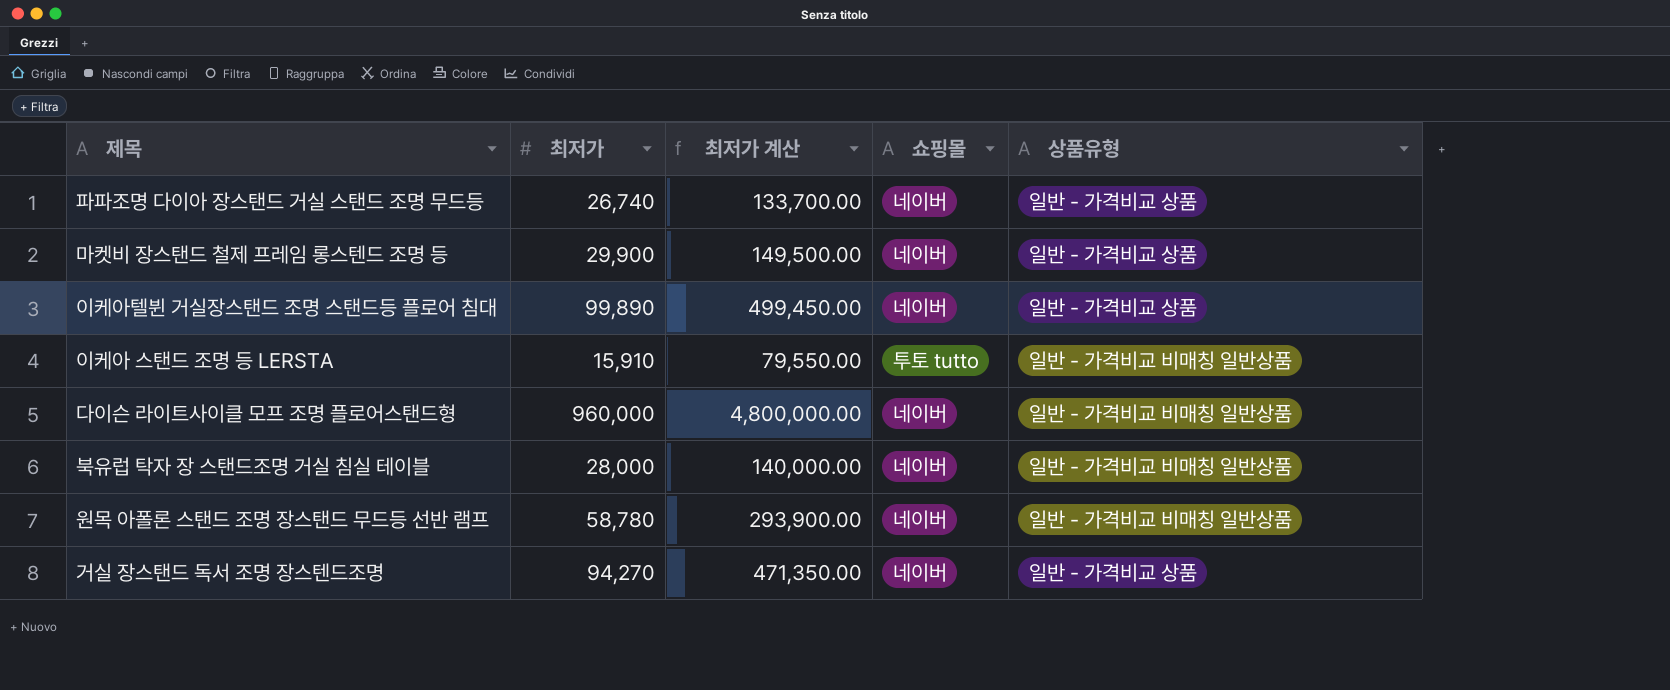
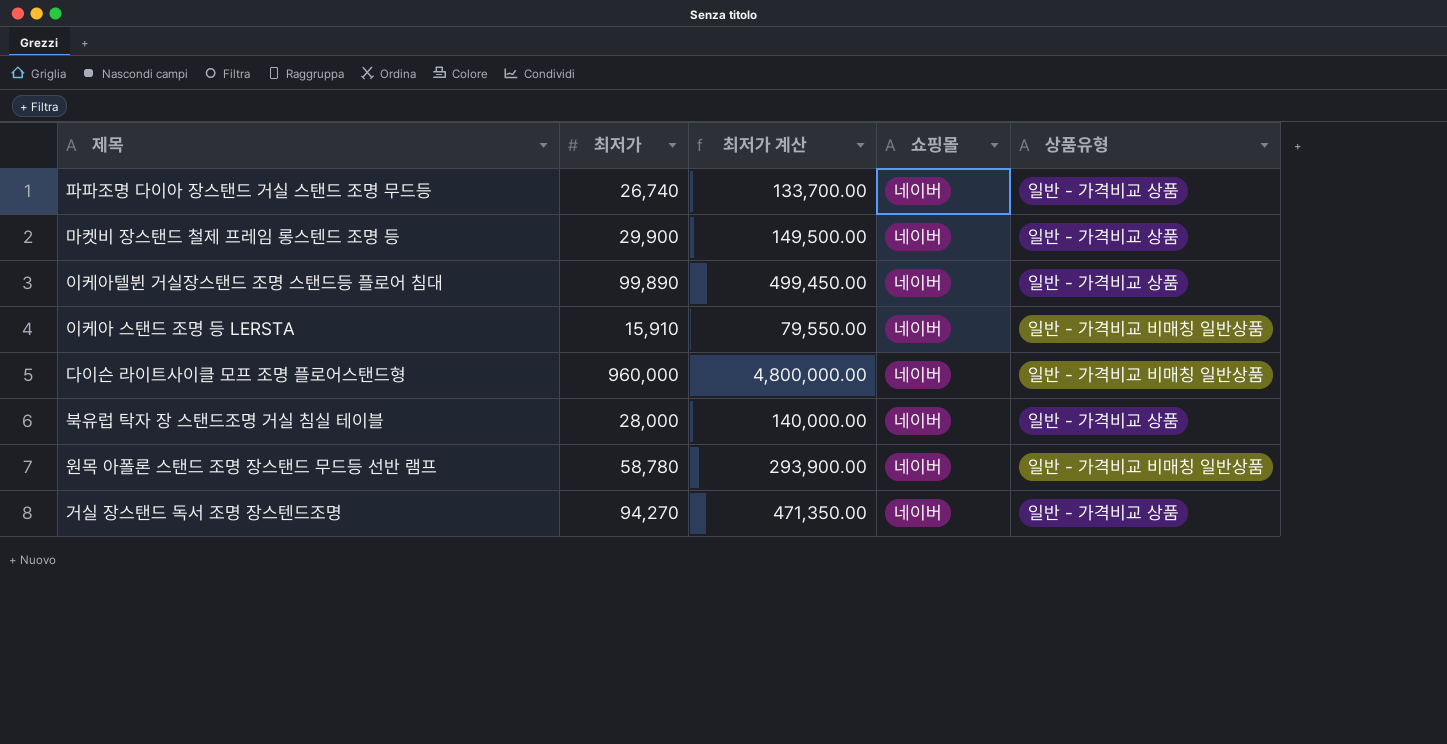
이케아 스탠드 조명 등 LERSTA | 쇼핑몰: 투토 tutto -> 네이버
북유럽 탁자 장 스탠드조명 거실 침실 테이블 | 상품유형: 일반 - 가격비교 비매칭 일반상품 -> 일반 - 가격비교 상품

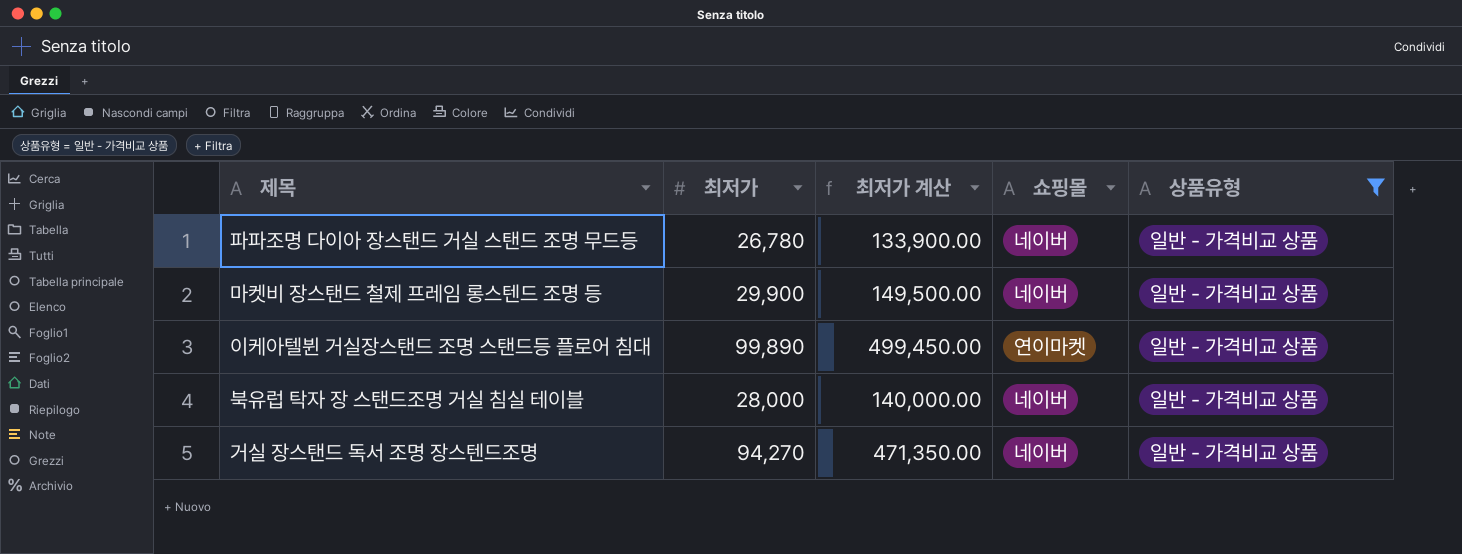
filter: none -> 상품유형 = 일반 - 가격비교 상품
파파조명 다이아 장스탠드 거실 스탠드 조명 무드등 | 최저가: 26,740 -> 26,780
파파조명 다이아 장스탠드 거실 스탠드 조명 무드등 | 최저가 계산: 133,700.00 -> 133,900.00
이케아텔뷘 거실장스탠드 조명 스탠드등 플로어 침대 | 쇼핑몰: 네이버 -> 연이마켓

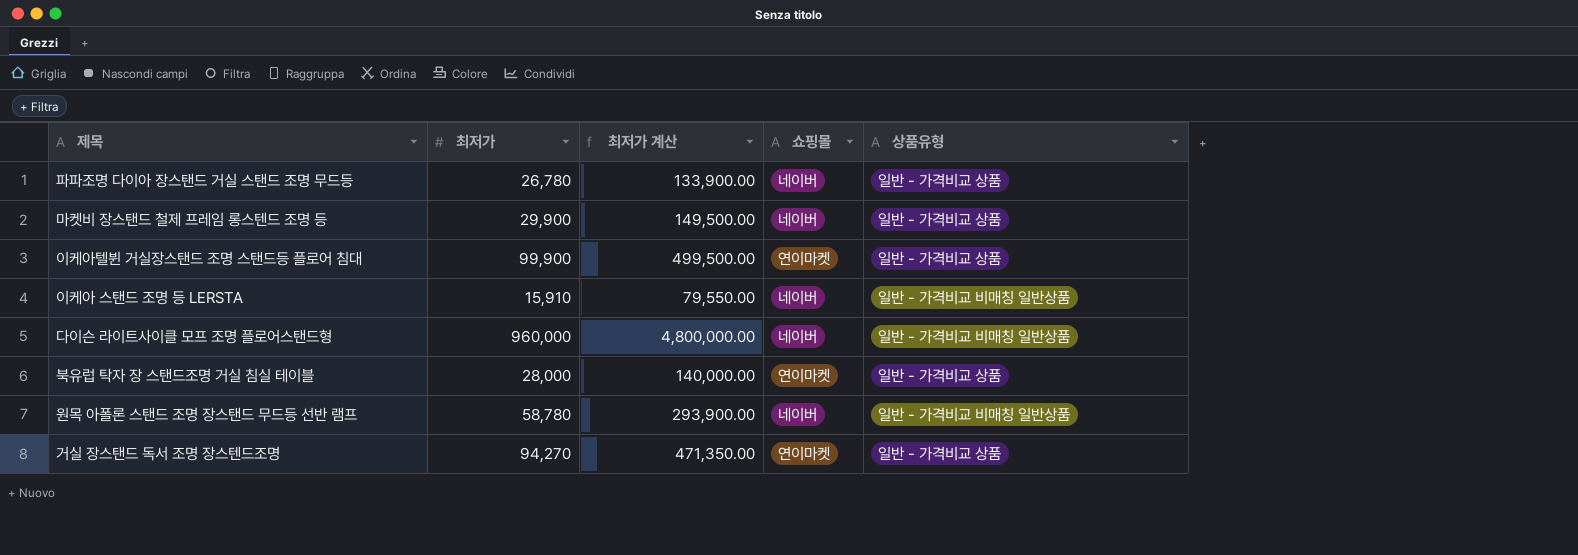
filter: 상품유형 = 일반 - 가격비교 상품 -> none
이케아텔뷘 거실장스탠드 조명 스탠드등 플로어 침대 | 최저가: 99,890 -> 99,900
이케아텔뷘 거실장스탠드 조명 스탠드등 플로어 침대 | 최저가 계산: 499,450.00 -> 499,500.00
북유럽 탁자 장 스탠드조명 거실 침실 테이블 | 쇼핑몰: 네이버 -> 연이마켓
거실 장스탠드 독서 조명 장스텐드조명 | 쇼핑몰: 네이버 -> 연이마켓

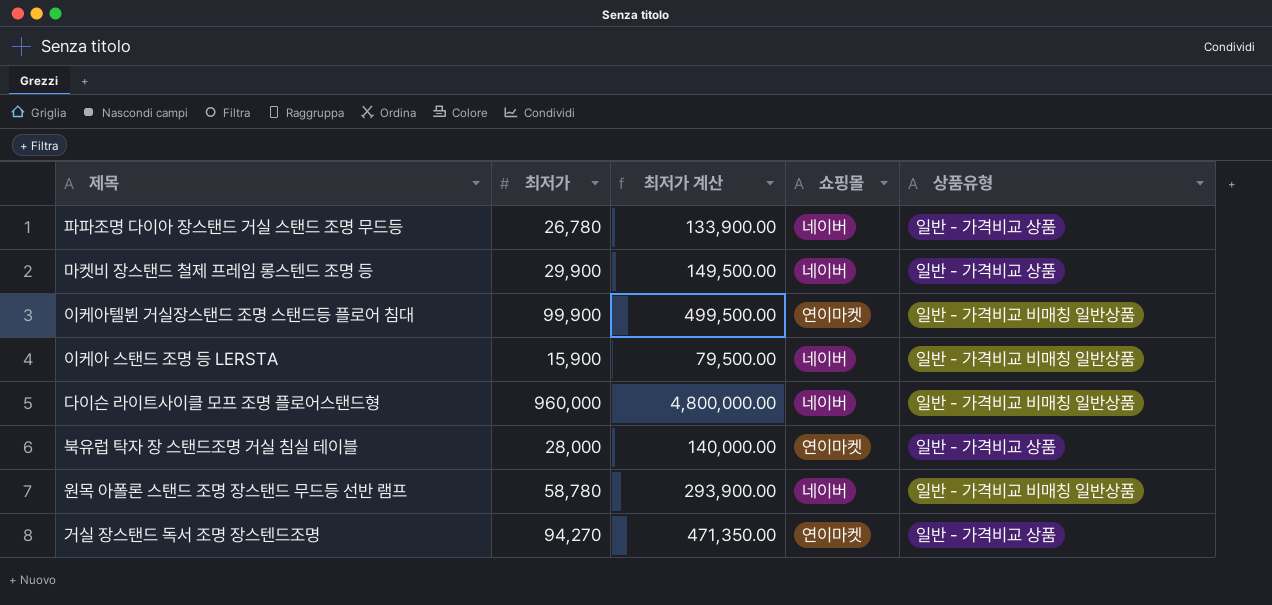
이케아텔뷘 거실장스탠드 조명 스탠드등 플로어 침대 | 상품유형: 일반 - 가격비교 상품 -> 일반 - 가격비교 비매칭 일반상품
이케아 스탠드 조명 등 LERSTA | 최저가: 15,910 -> 15,900
이케아 스탠드 조명 등 LERSTA | 최저가 계산: 79,550.00 -> 79,500.00

